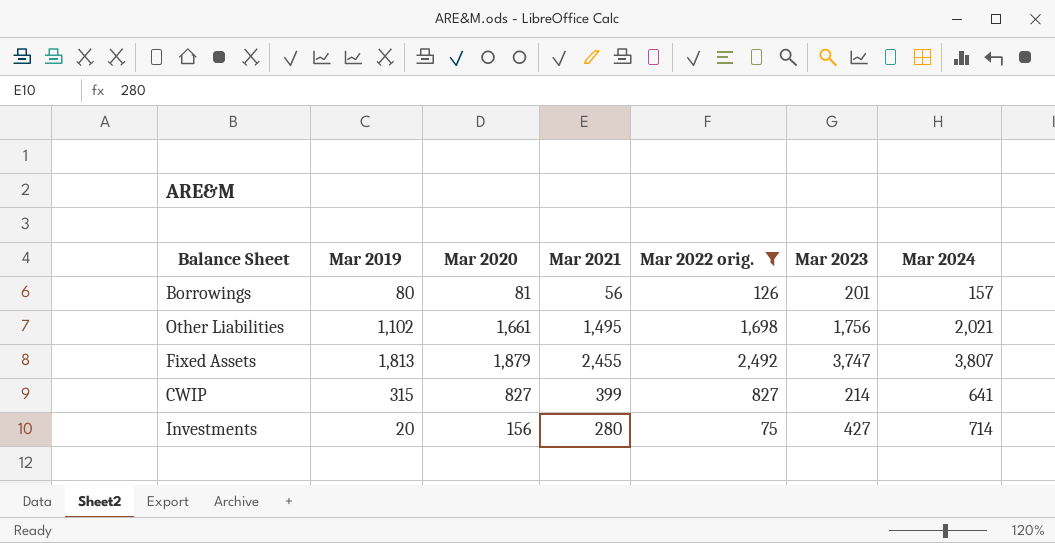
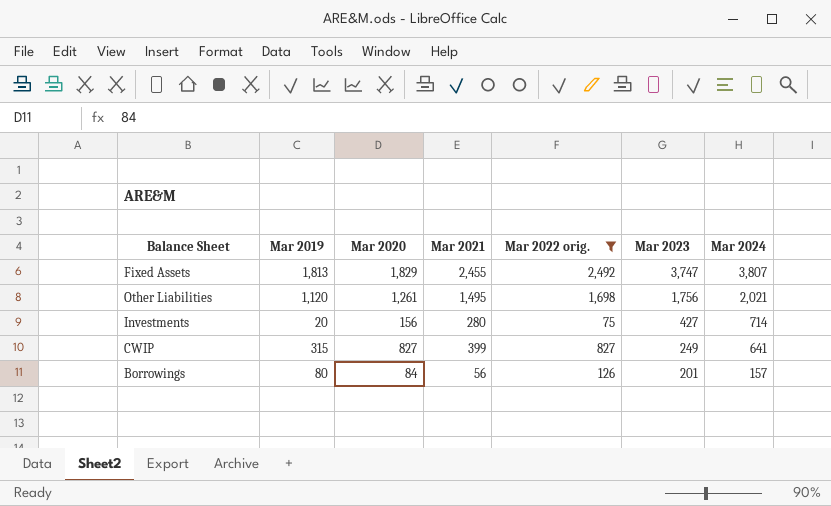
row order: none -> Mar 2023 descending
Fixed Assets | Mar 2020: 1,879 -> 1,829
Other Liabilities | Mar 2019: 1,102 -> 1,120
Other Liabilities | Mar 2020: 1,661 -> 1,261
CWIP | Mar 2023: 214 -> 249
Borrowings | Mar 2020: 81 -> 84

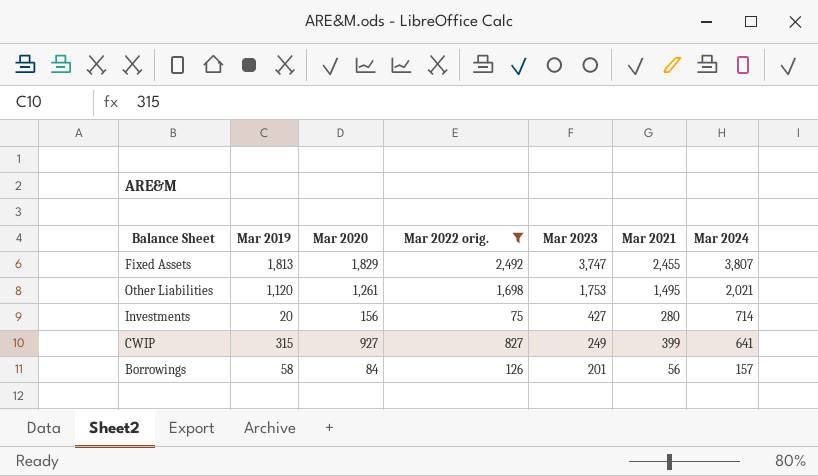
column Mar 2021 | position: 4 -> 6
Other Liabilities | Mar 2023: 1,756 -> 1,753
CWIP | Mar 2020: 827 -> 927
Borrowings | Mar 2019: 80 -> 58

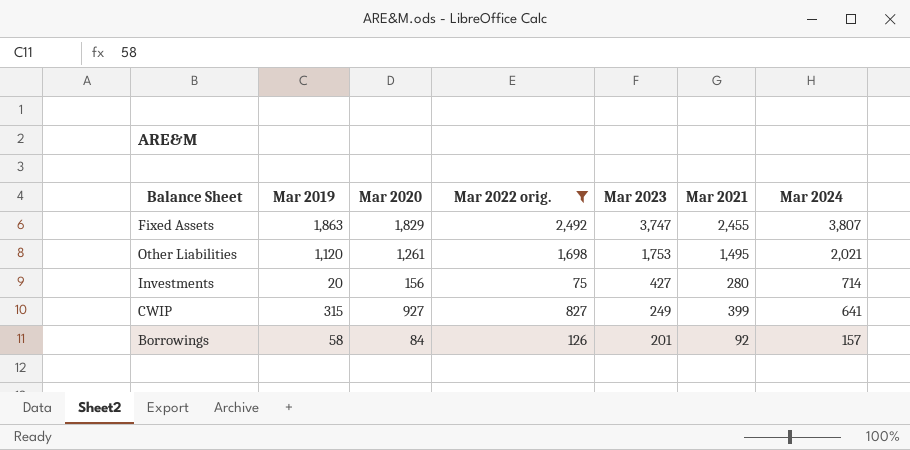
Fixed Assets | Mar 2019: 1,813 -> 1,863
Borrowings | Mar 2021: 56 -> 92

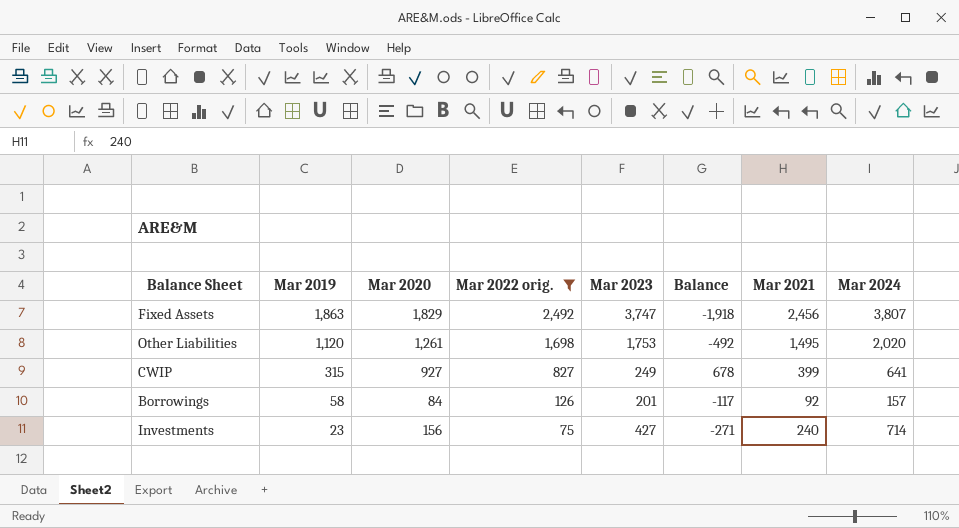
row order: Mar 2023 descending -> Mar 2019 descending
column Balance | formula: none -> [Mar 2020] - [Mar 2023]
Fixed Assets | Mar 2021: 2,455 -> 2,456
Other Liabilities | Mar 2024: 2,021 -> 2,020
Investments | Mar 2019: 20 -> 23
Investments | Mar 2021: 280 -> 240

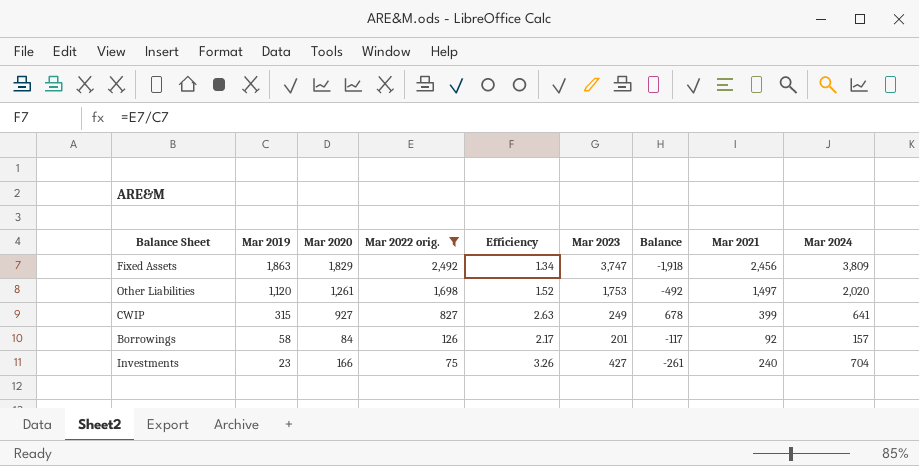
column Efficiency | formula: none -> [Mar 2022 orig.] / [Mar 2019]
Fixed Assets | Mar 2024: 3,807 -> 3,809
Other Liabilities | Mar 2021: 1,495 -> 1,497
Investments | Mar 2020: 156 -> 166
Investments | Balance: -271 -> -261
Investments | Mar 2024: 714 -> 704

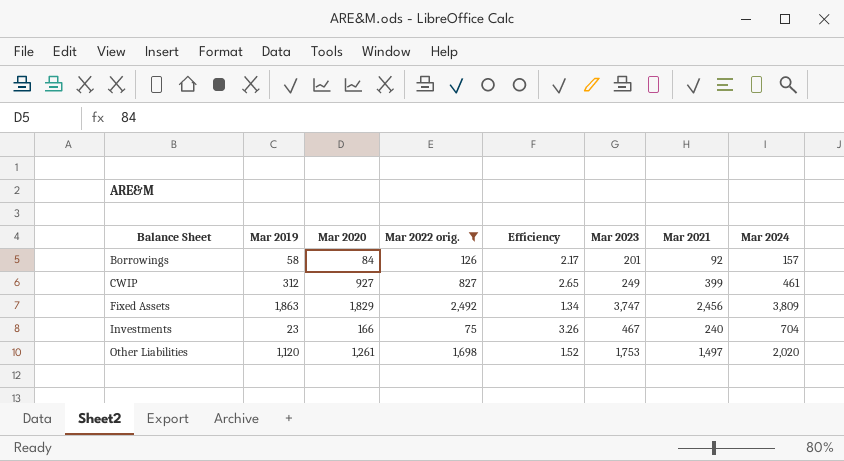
row order: Mar 2019 descending -> Balance Sheet ascending
column Balance | formula: [Mar 2020] - [Mar 2023] -> none
CWIP | Mar 2019: 315 -> 312
CWIP | Efficiency: 2.63 -> 2.65
CWIP | Mar 2024: 641 -> 461
Investments | Mar 2023: 427 -> 467

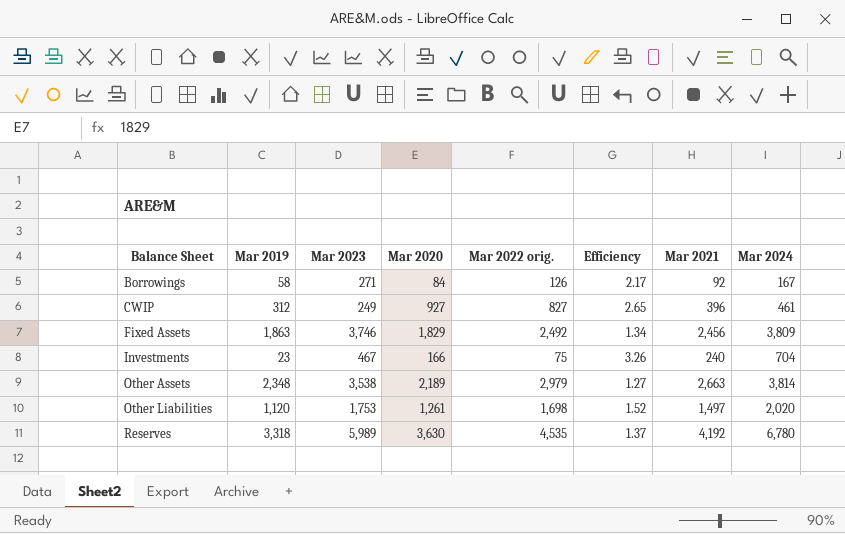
filter: Mar 2022 orig. <= 2,492 -> none
column Mar 2023 | position: 6 -> 3
Borrowings | Mar 2023: 201 -> 271
Borrowings | Mar 2024: 157 -> 167
CWIP | Mar 2021: 399 -> 396
Fixed Assets | Mar 2023: 3,747 -> 3,746

